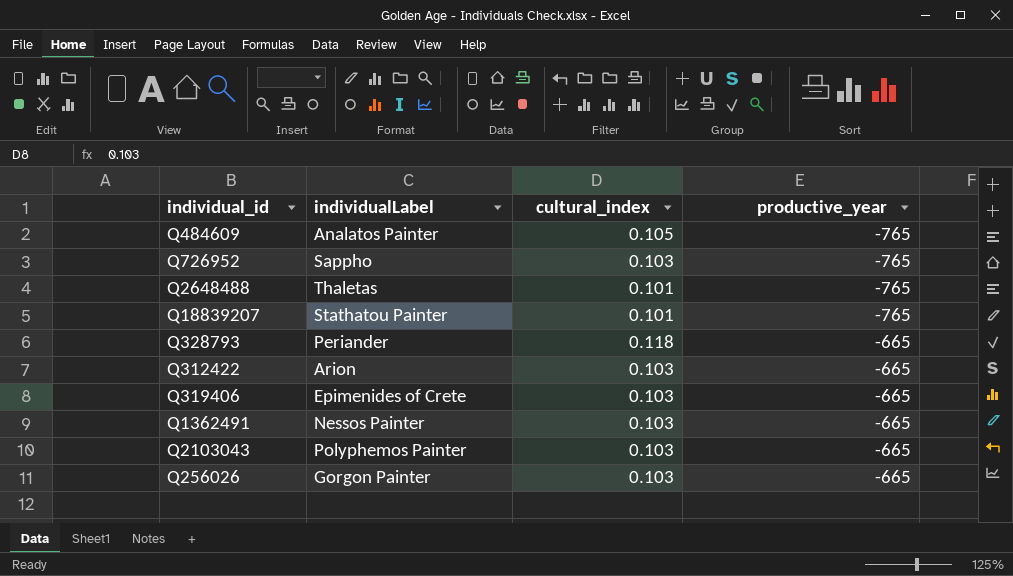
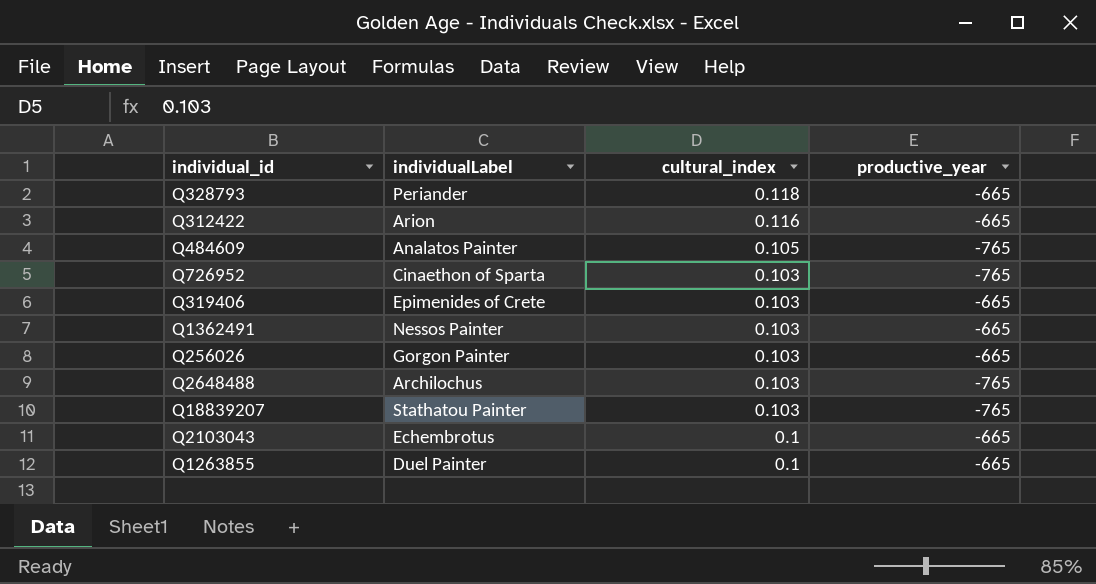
row order: productive_year ascending -> cultural_index descending
Q312422 | cultural_index: 0.103 -> 0.116
Q726952 | individualLabel: Sappho -> Cinaethon of Sparta
Q2648488 | individualLabel: Thaletas -> Archilochus
Q2648488 | cultural_index: 0.101 -> 0.103
Q18839207 | cultural_index: 0.101 -> 0.103
Q2103043 | individualLabel: Polyphemos Painter -> Echembrotus
Q2103043 | cultural_index: 0.103 -> 0.1
row Q1263855: none -> Duel Painter | 0.1 | -665

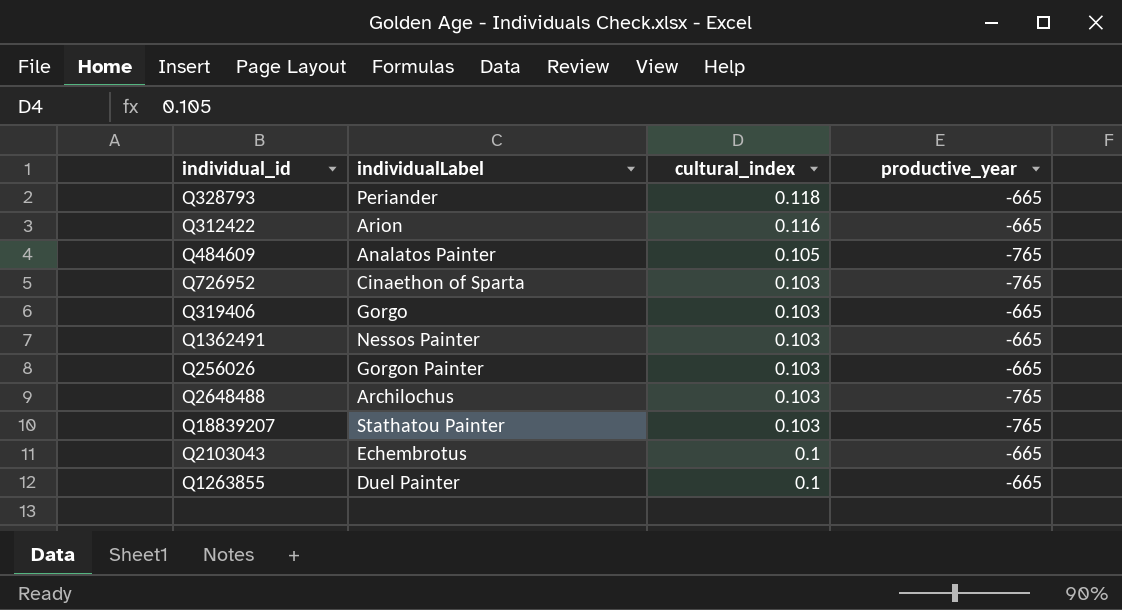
Q319406 | individualLabel: Epimenides of Crete -> Gorgo

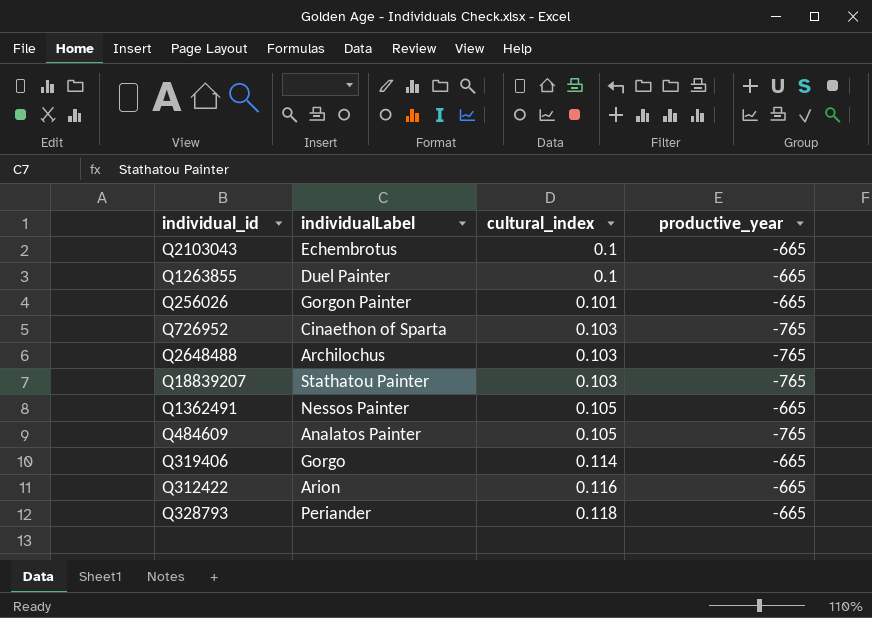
row order: cultural_index descending -> cultural_index ascending
Q256026 | cultural_index: 0.103 -> 0.101
Q1362491 | cultural_index: 0.103 -> 0.105
Q319406 | cultural_index: 0.103 -> 0.114

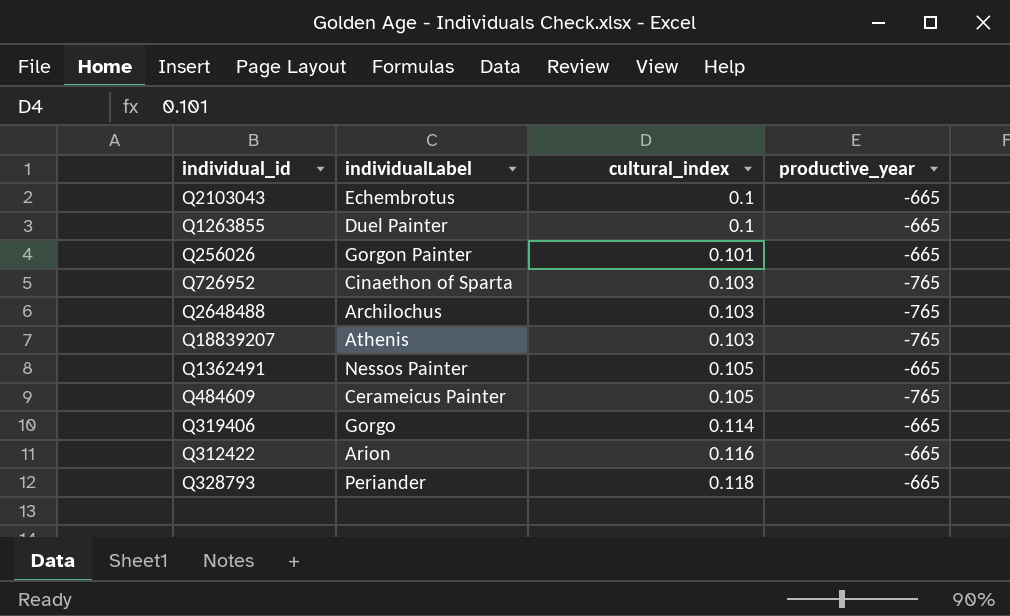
Q18839207 | individualLabel: Stathatou Painter -> Athenis
Q484609 | individualLabel: Analatos Painter -> Cerameicus Painter

